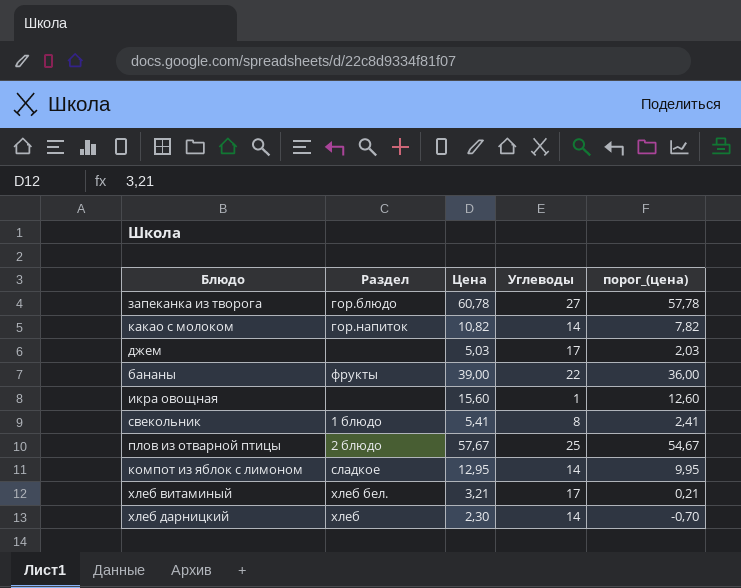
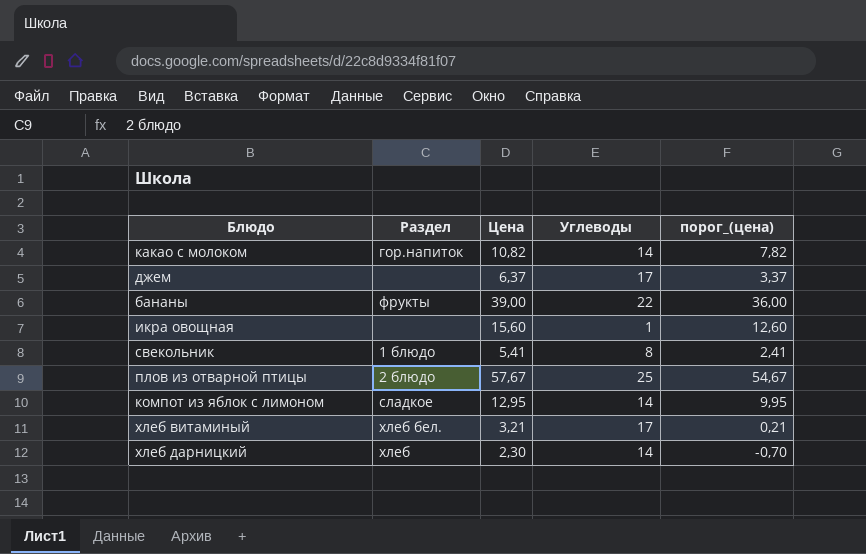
row запеканка из творога: гор.блюдо | 60,78 | 27 | 57,78 -> none
джем | Цена: 5,03 -> 6,37
джем | порог_(цена): 2,03 -> 3,37

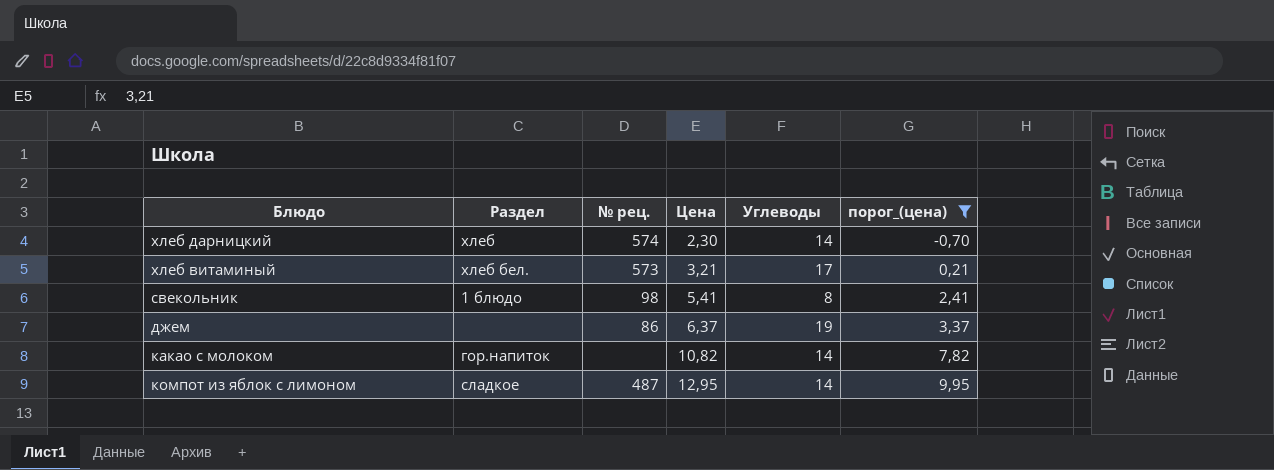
filter: none -> порог_(цена) <= 9,95
row order: none -> Цена ascending
column № рец. | position: none -> 3
джем | Углеводы: 17 -> 19

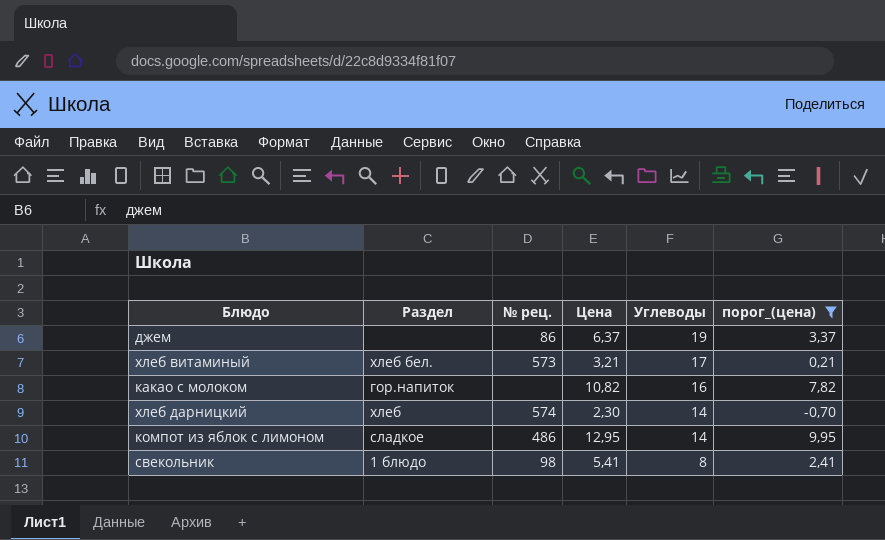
row order: Цена ascending -> Углеводы descending
какао с молоком | Углеводы: 14 -> 16
компот из яблок c лимоном | № рец.: 487 -> 486

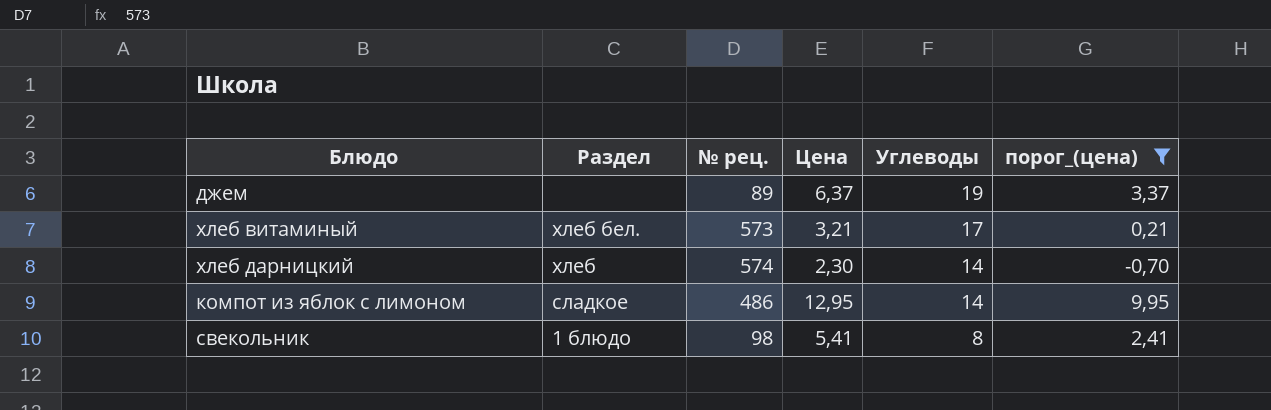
row какао с молоком: гор.напиток | none | 10,82 | 16 | 7,82 -> none
джем | № рец.: 86 -> 89

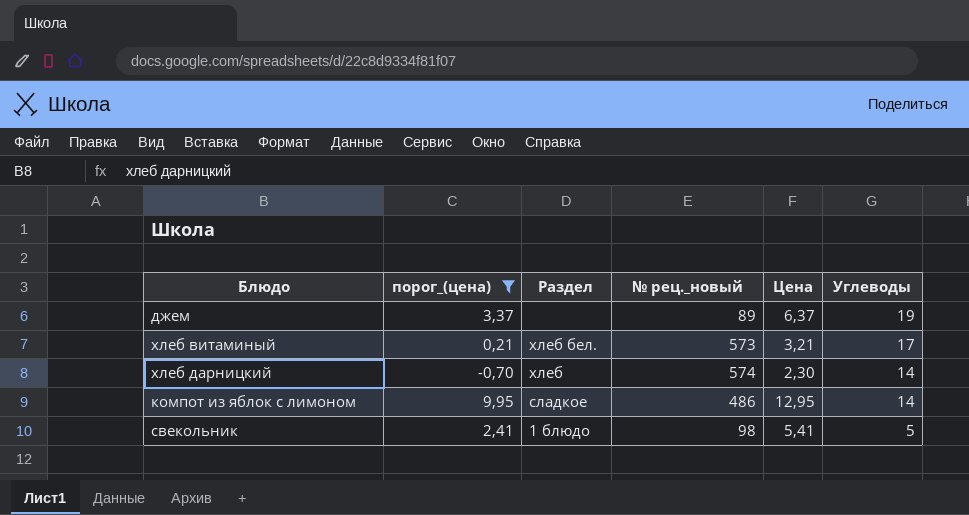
column порог_(цена) | position: 6 -> 2
column name: № рец. -> № рец._новый
свекольник | Углеводы: 8 -> 5

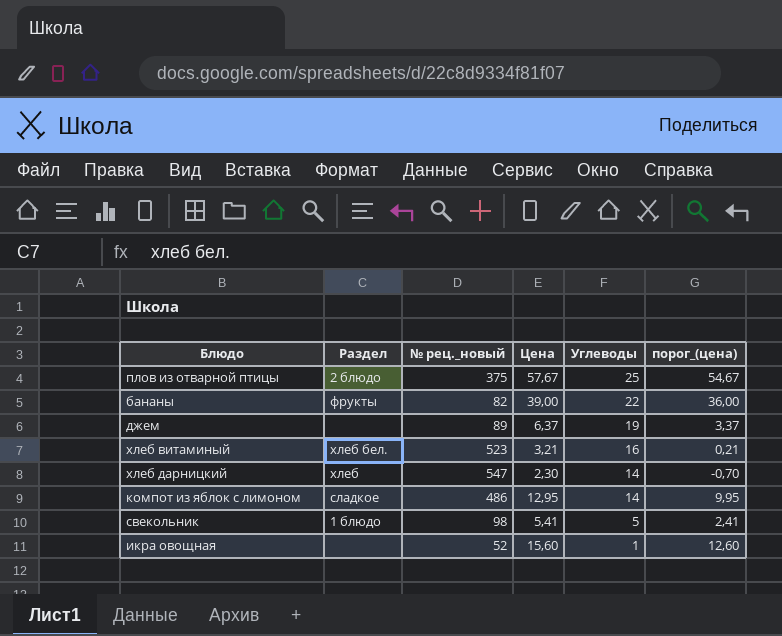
filter: порог_(цена) <= 9,95 -> none
column порог_(цена) | position: 2 -> 6
хлеб витаминый | № рец._новый: 573 -> 523
хлеб витаминый | Углеводы: 17 -> 16
хлеб дарницкий | № рец._новый: 574 -> 547

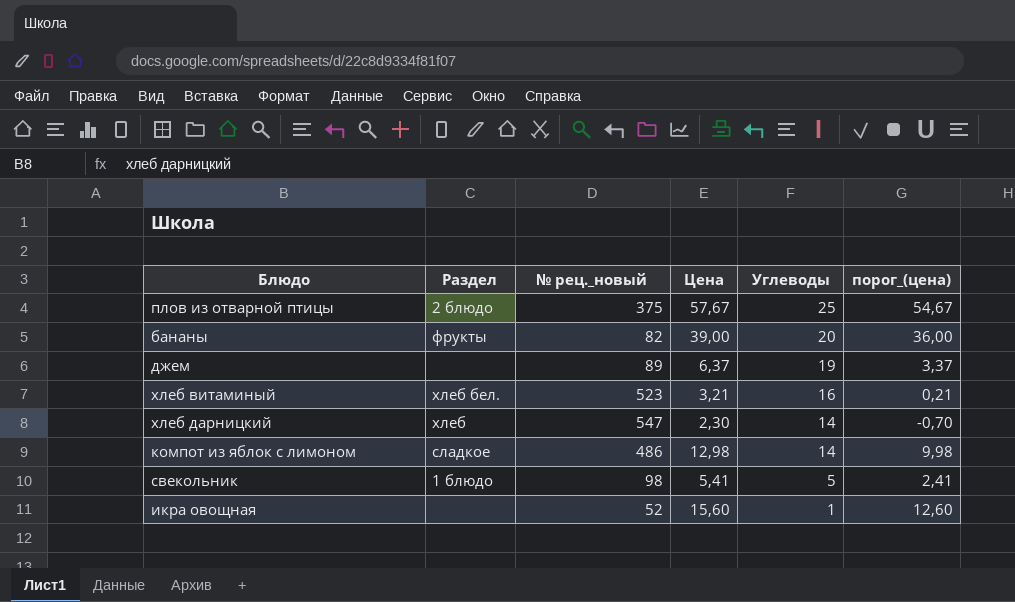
бананы | Углеводы: 22 -> 20
компот из яблок c лимоном | Цена: 12,95 -> 12,98
компот из яблок c лимоном | порог_(цена): 9,95 -> 9,98

